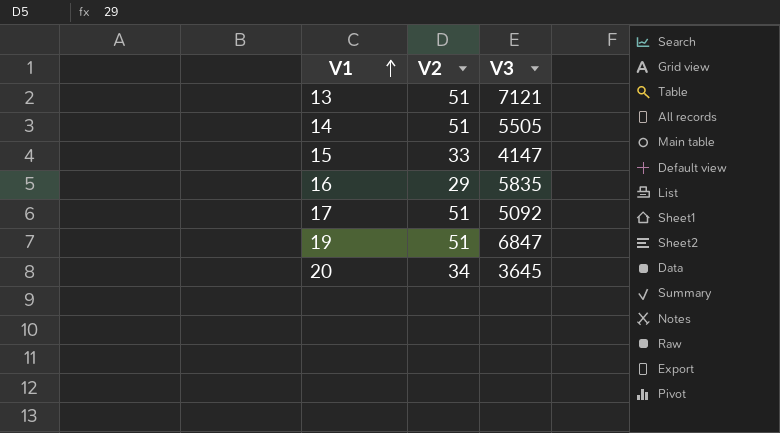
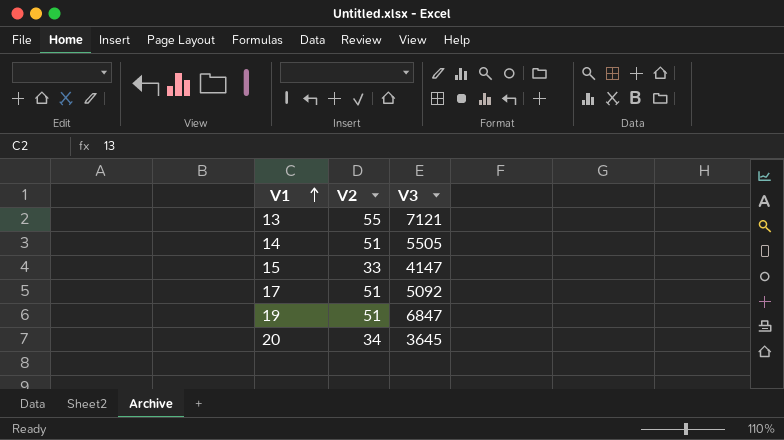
row 16: 29 | 5835 -> none
13 | V2: 51 -> 55

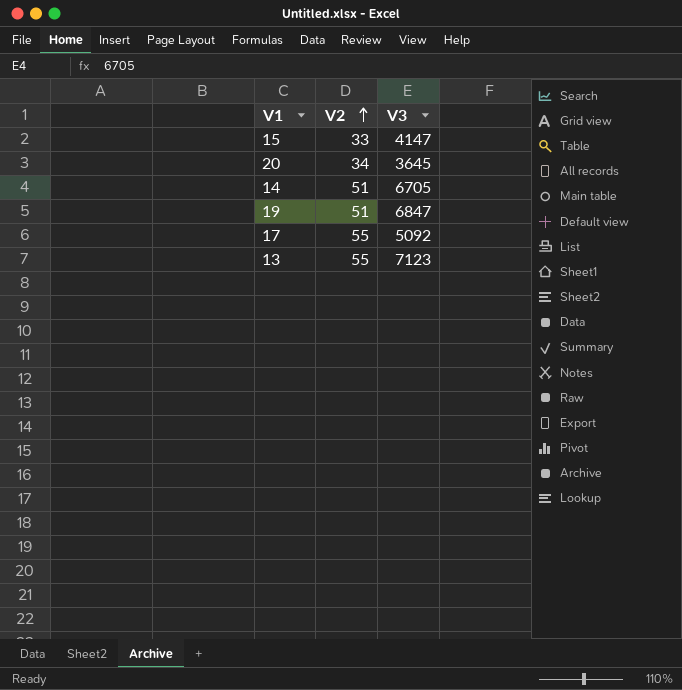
row order: V1 ascending -> V2 ascending
14 | V3: 5505 -> 6705
17 | V2: 51 -> 55
13 | V3: 7121 -> 7123

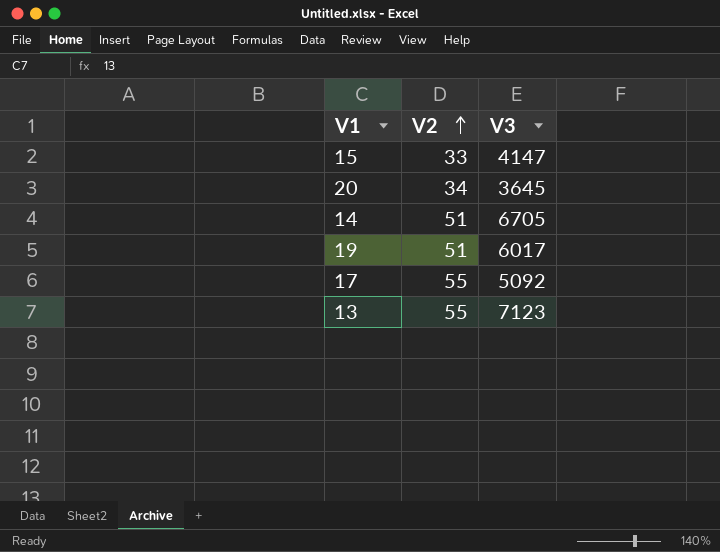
19 | V3: 6847 -> 6017

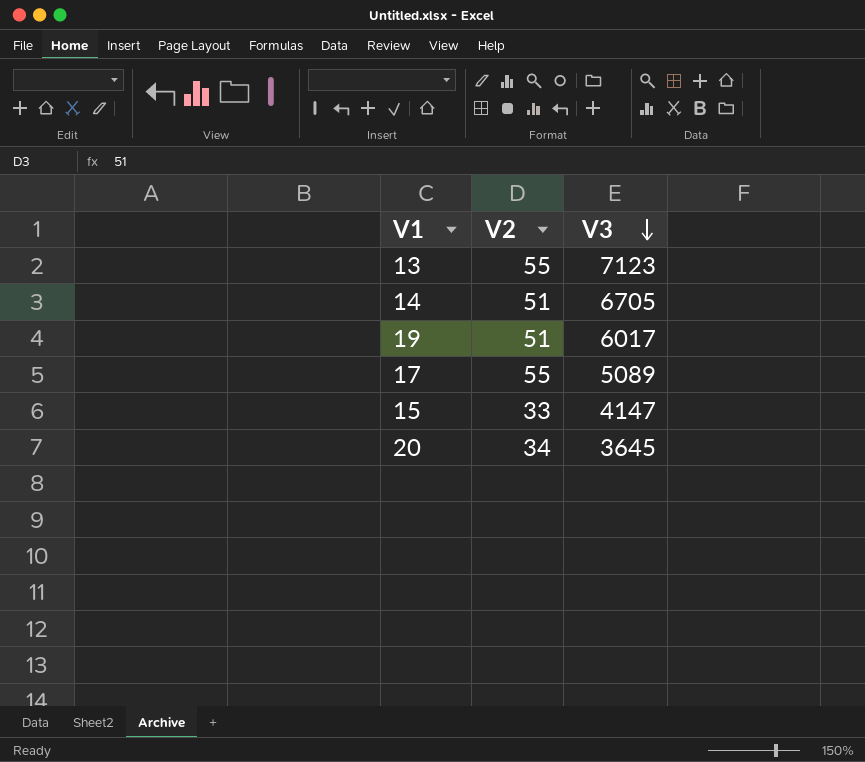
row order: V2 ascending -> V3 descending
17 | V3: 5092 -> 5089

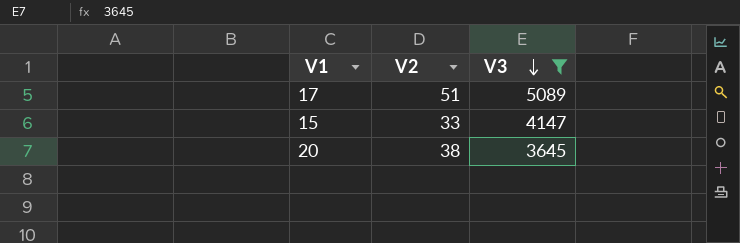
filter: none -> V3 <= 5089
17 | V2: 55 -> 51
20 | V2: 34 -> 38

